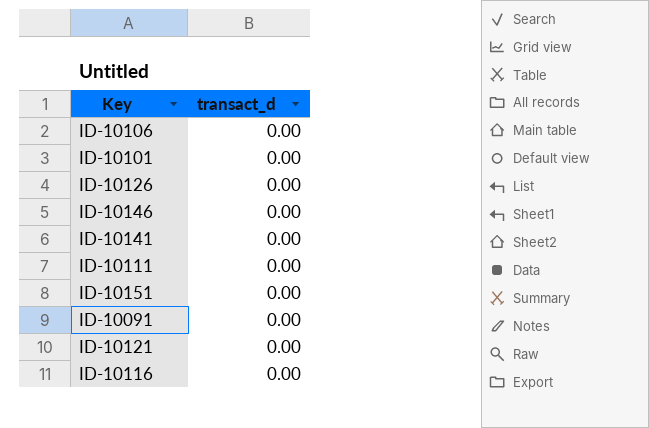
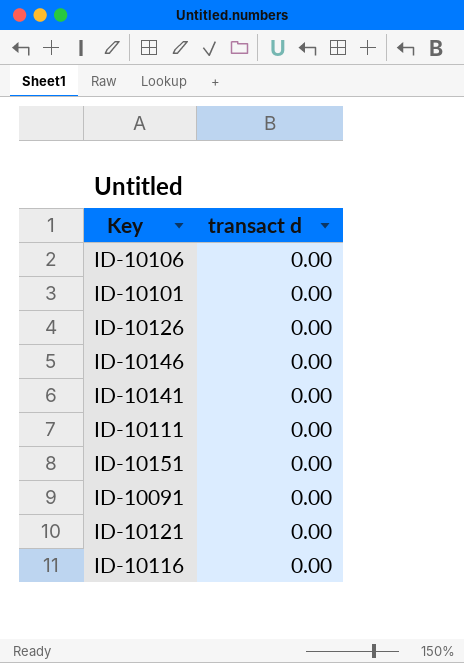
column name: transact_d -> transact d

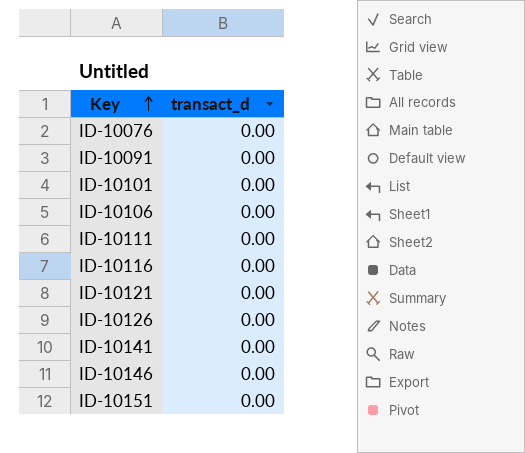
row order: none -> Key ascending
column name: transact d -> transact_d
row ID-10076: none -> 0.00

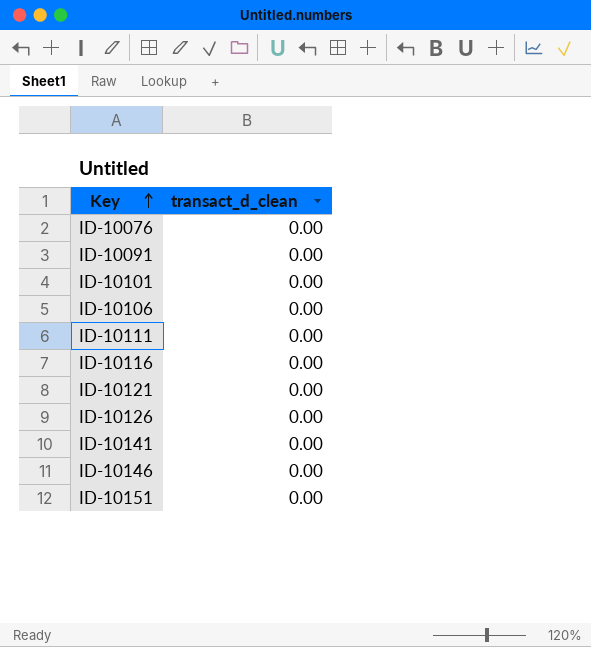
column name: transact_d -> transact_d_clean

